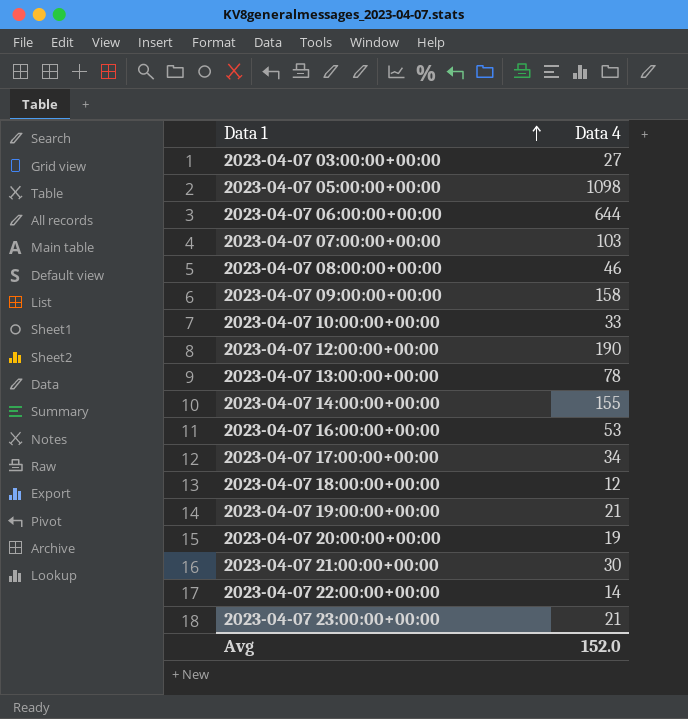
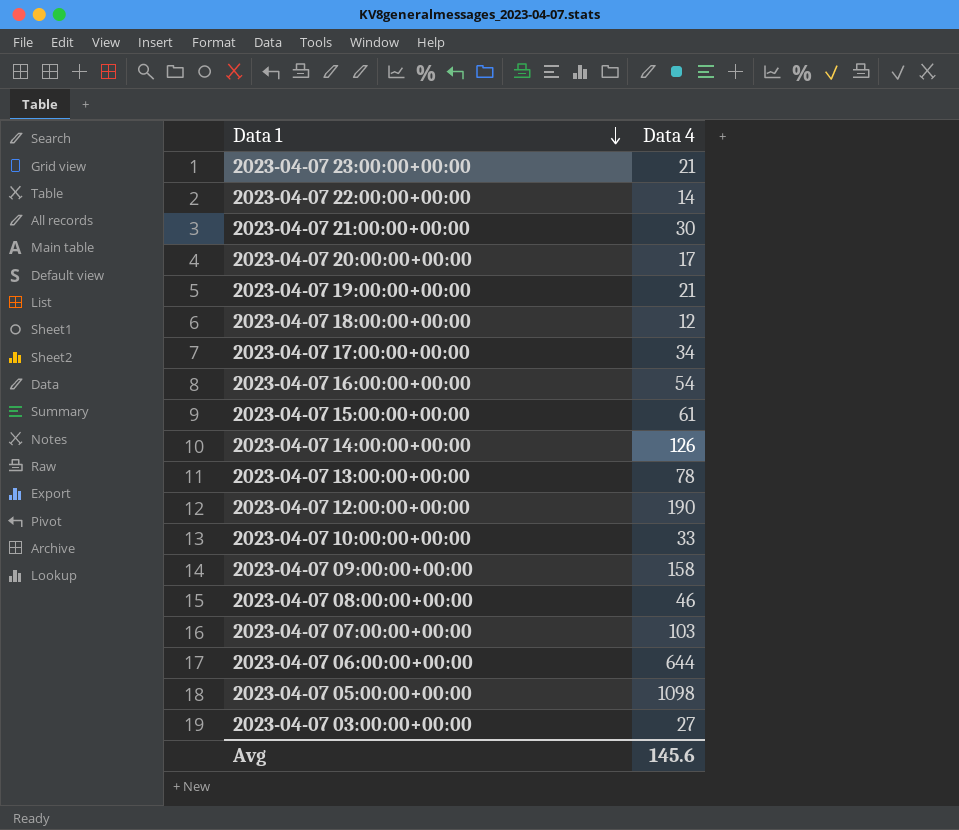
row order: Data 1 ascending -> Data 1 descending
2023-04-07 20:00:00+00:00 | Data 4: 19 -> 17
2023-04-07 16:00:00+00:00 | Data 4: 53 -> 54
row 2023-04-07 15:00:00+00:00: none -> 61
2023-04-07 14:00:00+00:00 | Data 4: 155 -> 126
Avg | Data 4: 152.0 -> 145.6

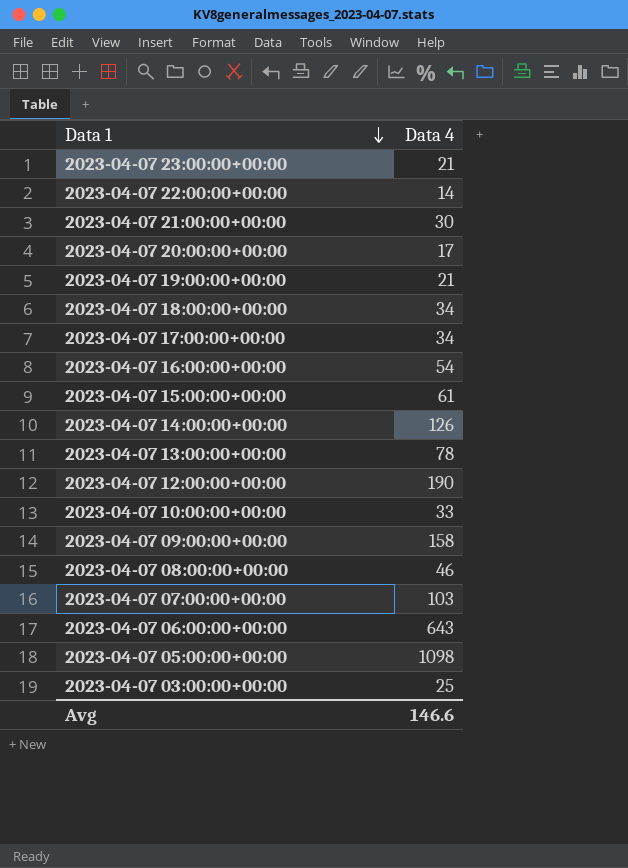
2023-04-07 18:00:00+00:00 | Data 4: 12 -> 34
2023-04-07 06:00:00+00:00 | Data 4: 644 -> 643
2023-04-07 03:00:00+00:00 | Data 4: 27 -> 25
Avg | Data 4: 145.6 -> 146.6

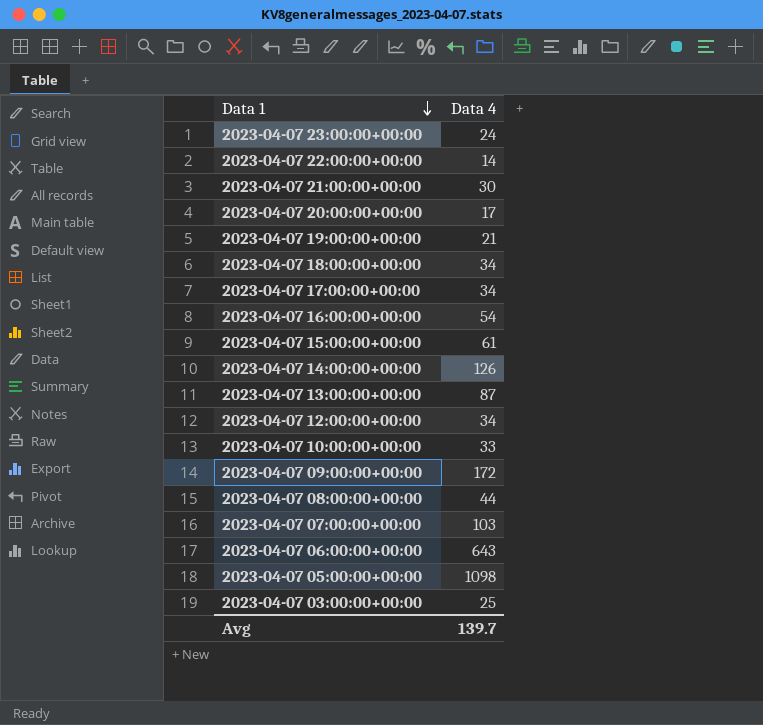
2023-04-07 23:00:00+00:00 | Data 4: 21 -> 24
2023-04-07 13:00:00+00:00 | Data 4: 78 -> 87
2023-04-07 12:00:00+00:00 | Data 4: 190 -> 34
2023-04-07 09:00:00+00:00 | Data 4: 158 -> 172
2023-04-07 08:00:00+00:00 | Data 4: 46 -> 44
Avg | Data 4: 146.6 -> 139.7

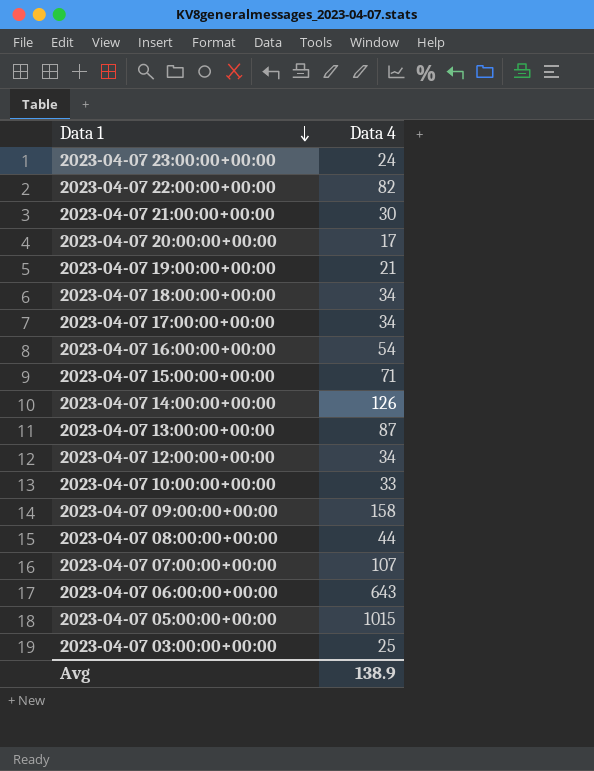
2023-04-07 22:00:00+00:00 | Data 4: 14 -> 82
2023-04-07 15:00:00+00:00 | Data 4: 61 -> 71
2023-04-07 09:00:00+00:00 | Data 4: 172 -> 158
2023-04-07 07:00:00+00:00 | Data 4: 103 -> 107
2023-04-07 05:00:00+00:00 | Data 4: 1098 -> 1015
Avg | Data 4: 139.7 -> 138.9

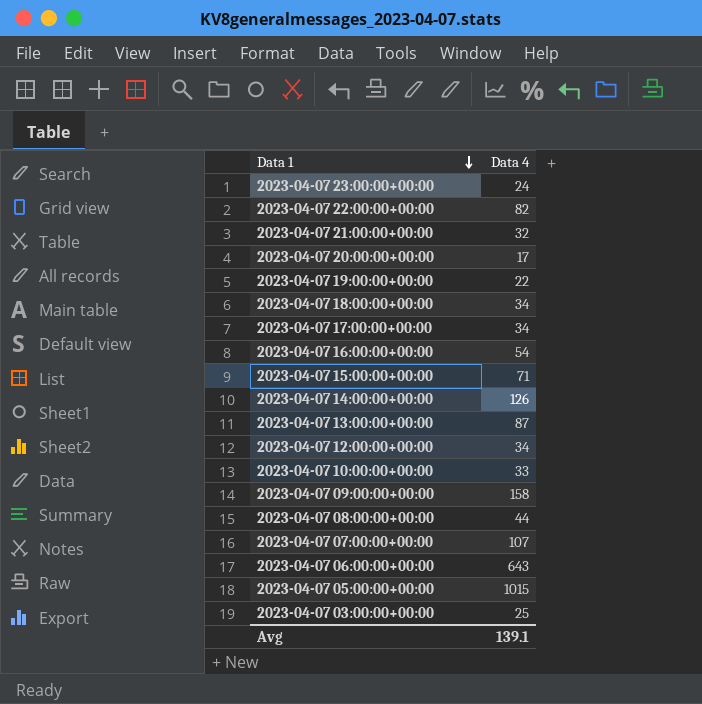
2023-04-07 21:00:00+00:00 | Data 4: 30 -> 32
2023-04-07 19:00:00+00:00 | Data 4: 21 -> 22
Avg | Data 4: 138.9 -> 139.1

